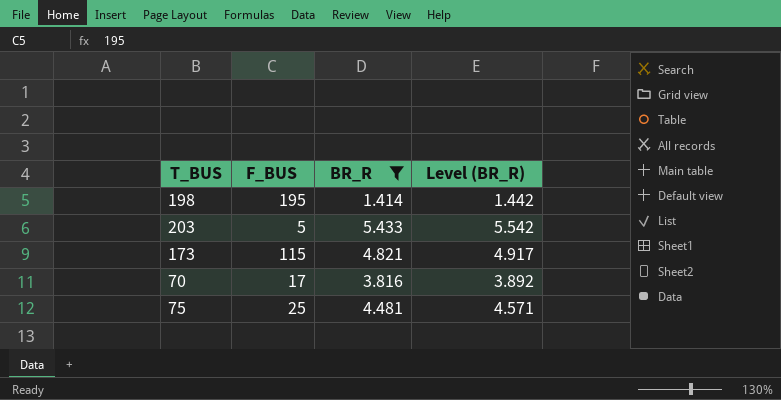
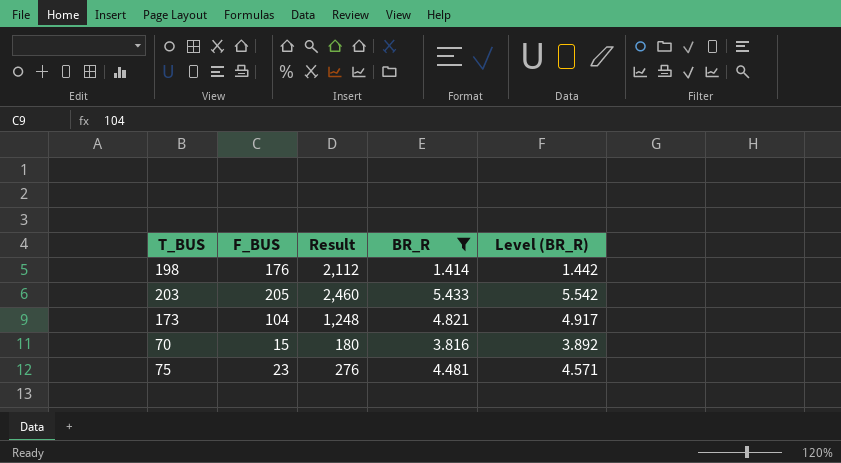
column Result | formula: none -> [F_BUS] * 12
198 | F_BUS: 195 -> 176
203 | F_BUS: 5 -> 205
173 | F_BUS: 115 -> 104
70 | F_BUS: 17 -> 15
75 | F_BUS: 25 -> 23

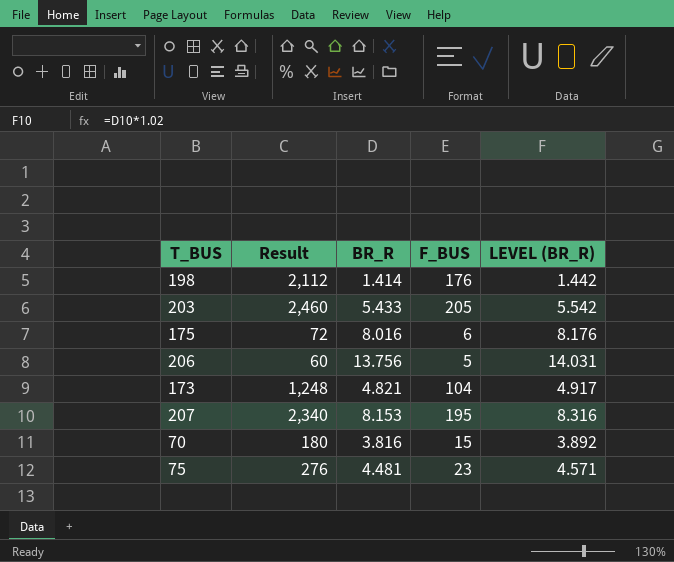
filter: BR_R <= 5.433 -> none
column F_BUS | position: 2 -> 4
column name: Level (BR_R) -> LEVEL (BR_R)

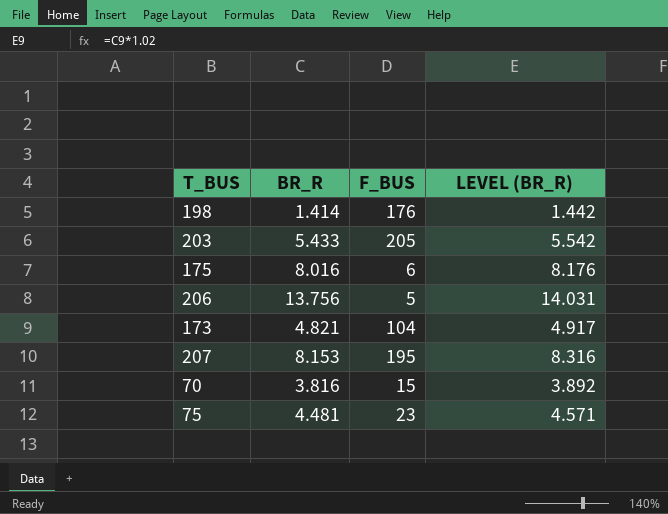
column Result | formula: [F_BUS] * 12 -> none

